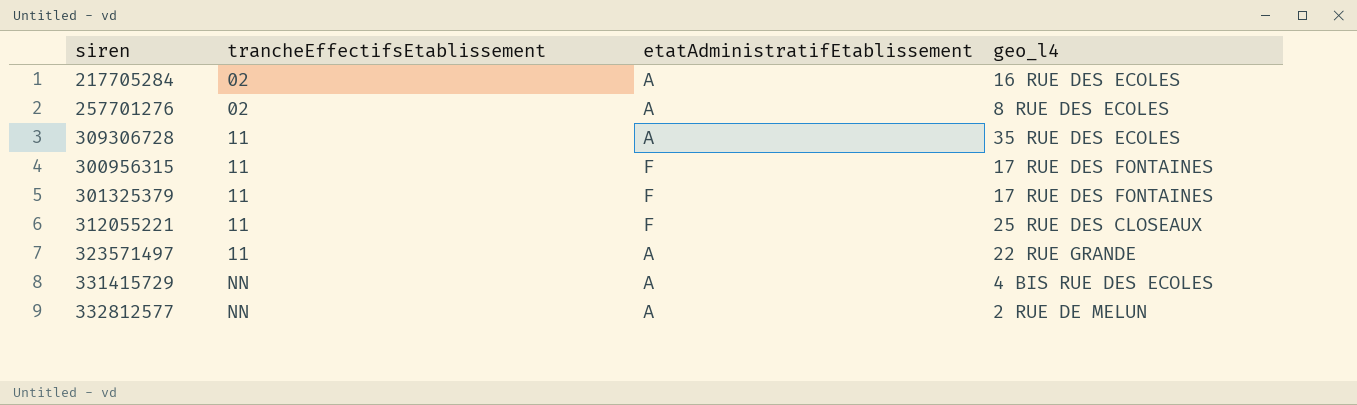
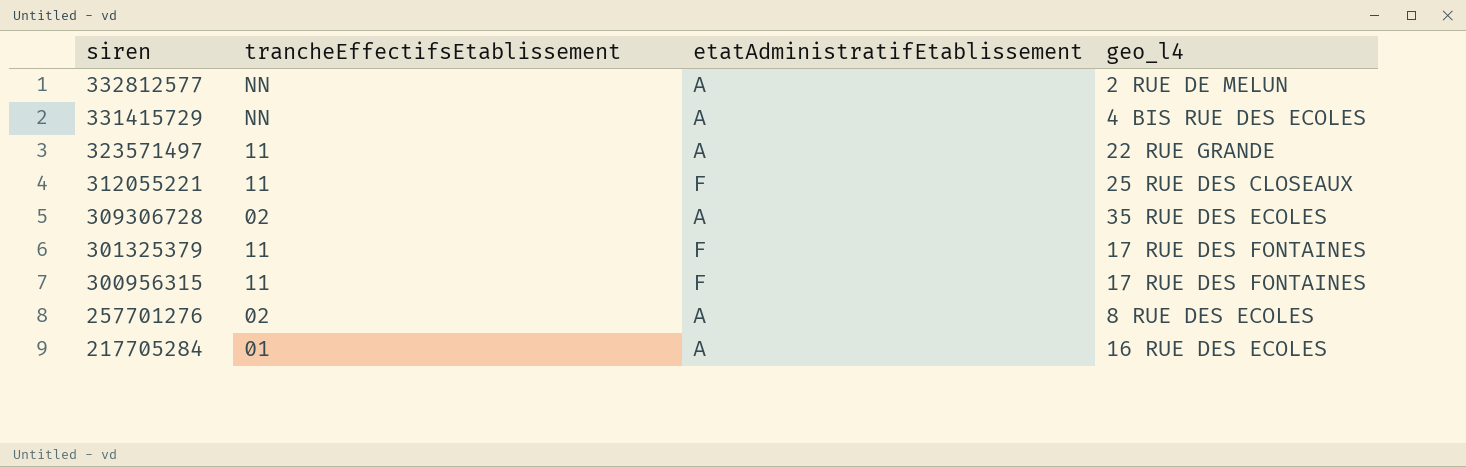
row order: trancheEffectifsEtablissement ascending -> siren descending
309306728 | trancheEffectifsEtablissement: 11 -> 02
217705284 | trancheEffectifsEtablissement: 02 -> 01

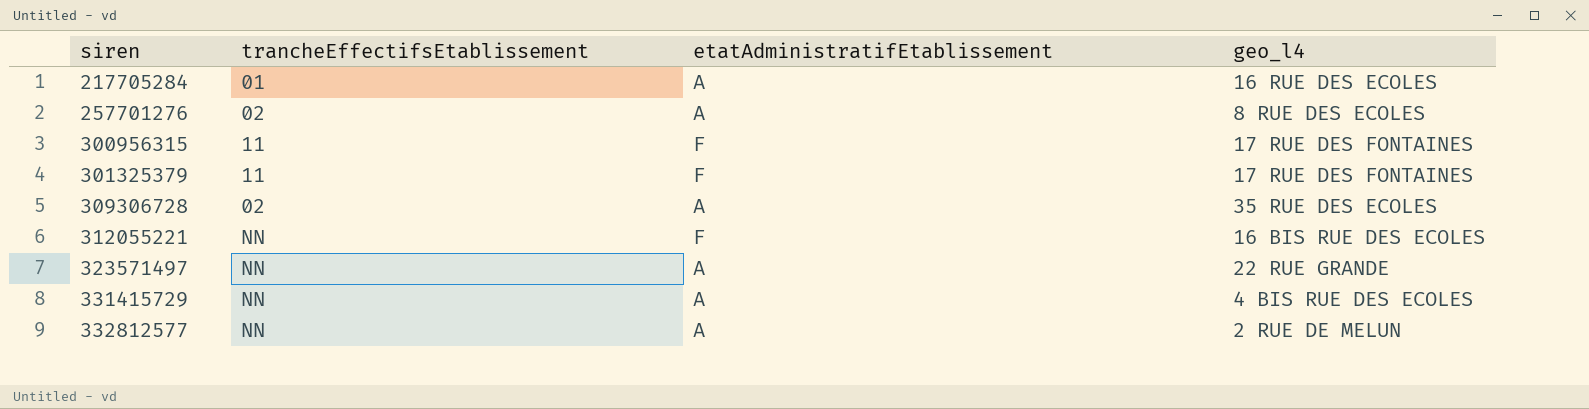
row order: siren descending -> siren ascending
312055221 | trancheEffectifsEtablissement: 11 -> NN
312055221 | geo_l4: 25 RUE DES CLOSEAUX -> 16 BIS RUE DES ECOLES
323571497 | trancheEffectifsEtablissement: 11 -> NN

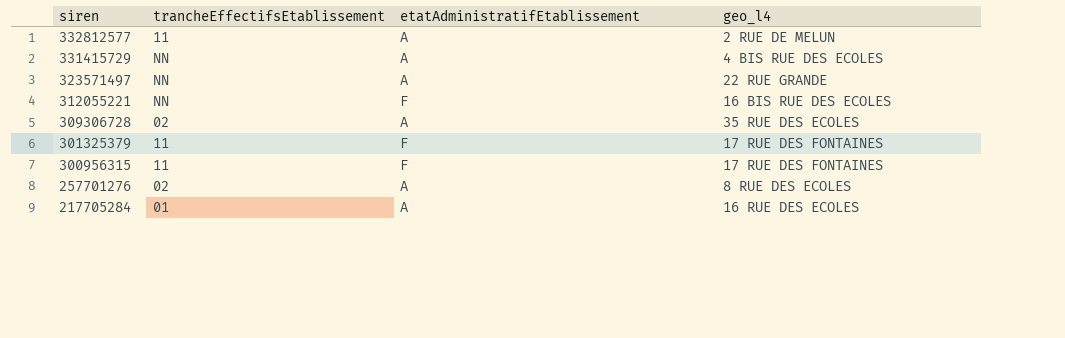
row order: siren ascending -> siren descending
332812577 | trancheEffectifsEtablissement: NN -> 11

